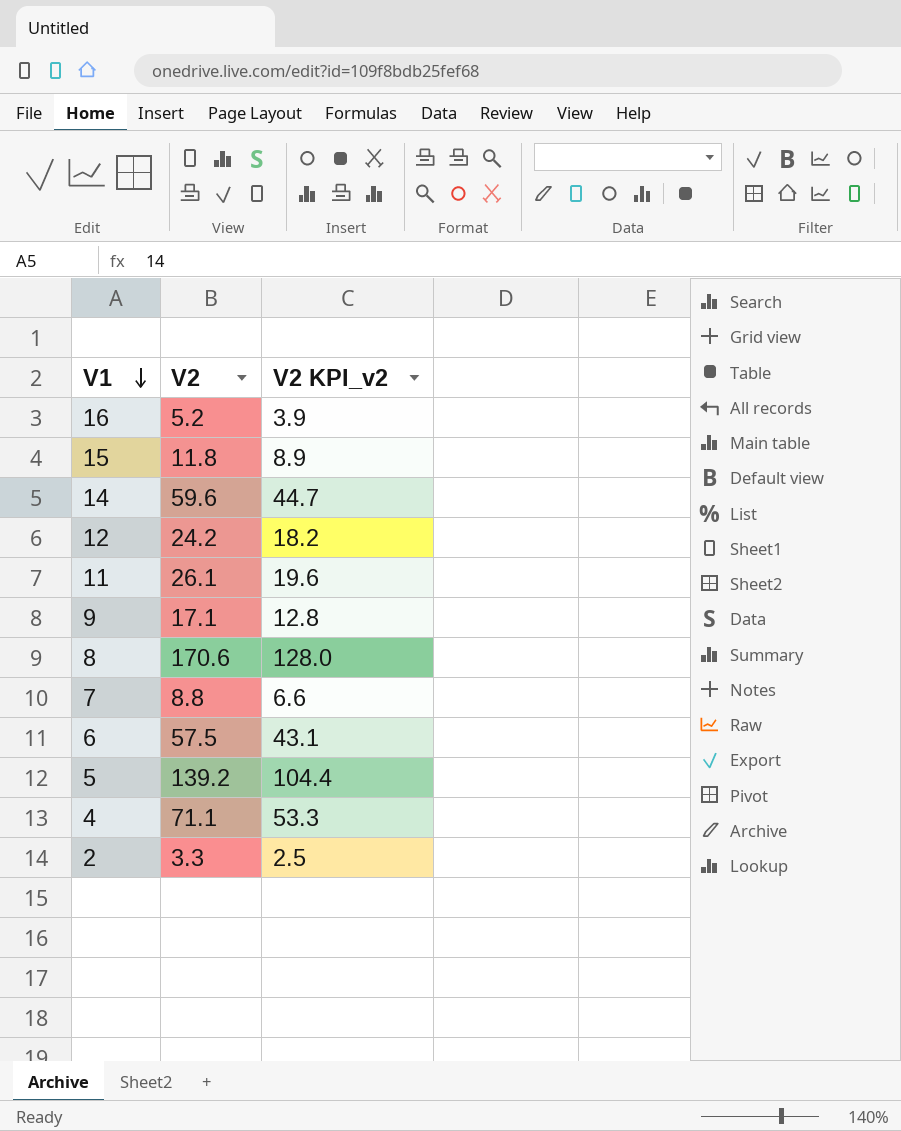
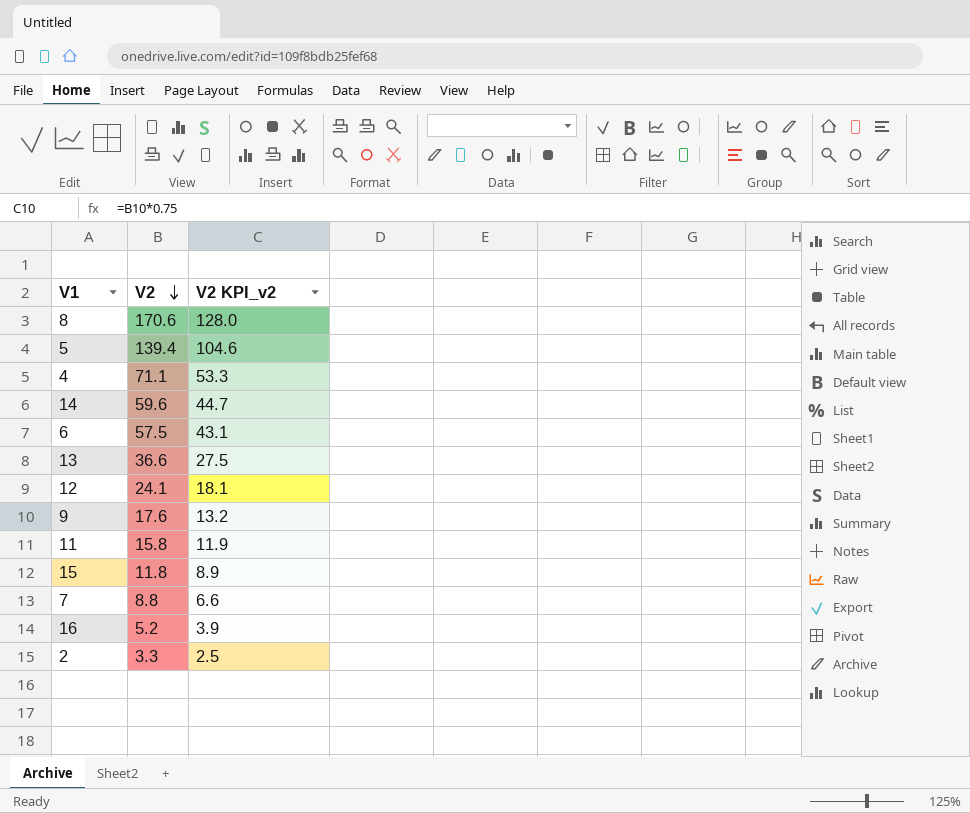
row order: V1 descending -> V2 descending
5 | V2: 139.2 -> 139.4
5 | V2 KPI_v2: 104.4 -> 104.6
row 13: none -> 36.6 | 27.5
12 | V2: 24.2 -> 24.1
12 | V2 KPI_v2: 18.2 -> 18.1
9 | V2: 17.1 -> 17.6
9 | V2 KPI_v2: 12.8 -> 13.2
11 | V2: 26.1 -> 15.8
11 | V2 KPI_v2: 19.6 -> 11.9

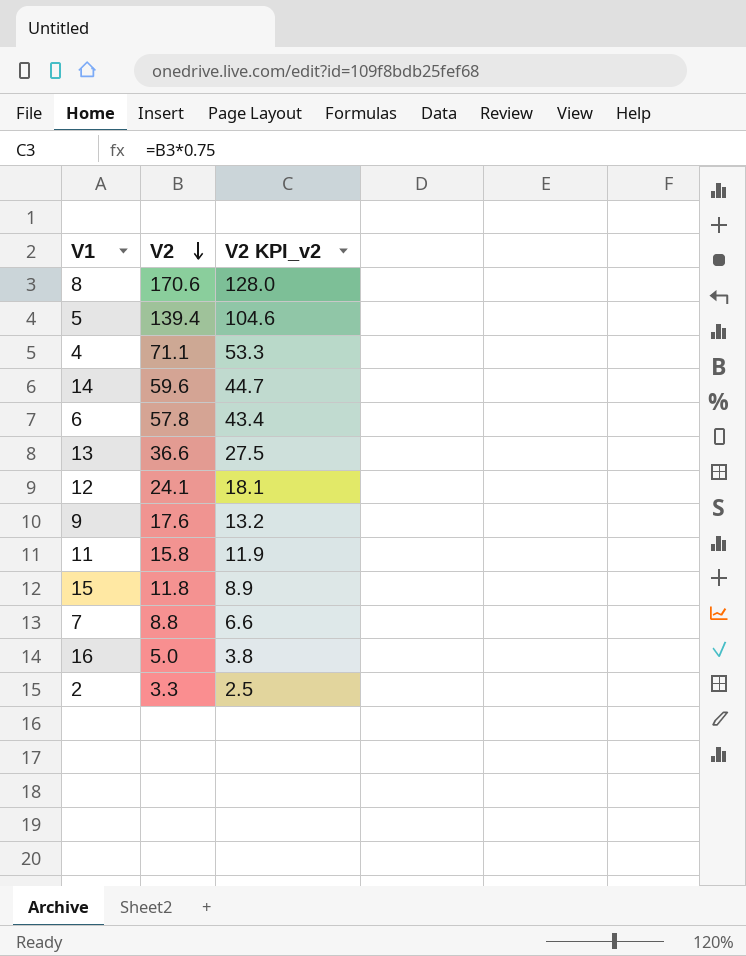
6 | V2: 57.5 -> 57.8
6 | V2 KPI_v2: 43.1 -> 43.4
16 | V2: 5.2 -> 5.0
16 | V2 KPI_v2: 3.9 -> 3.8

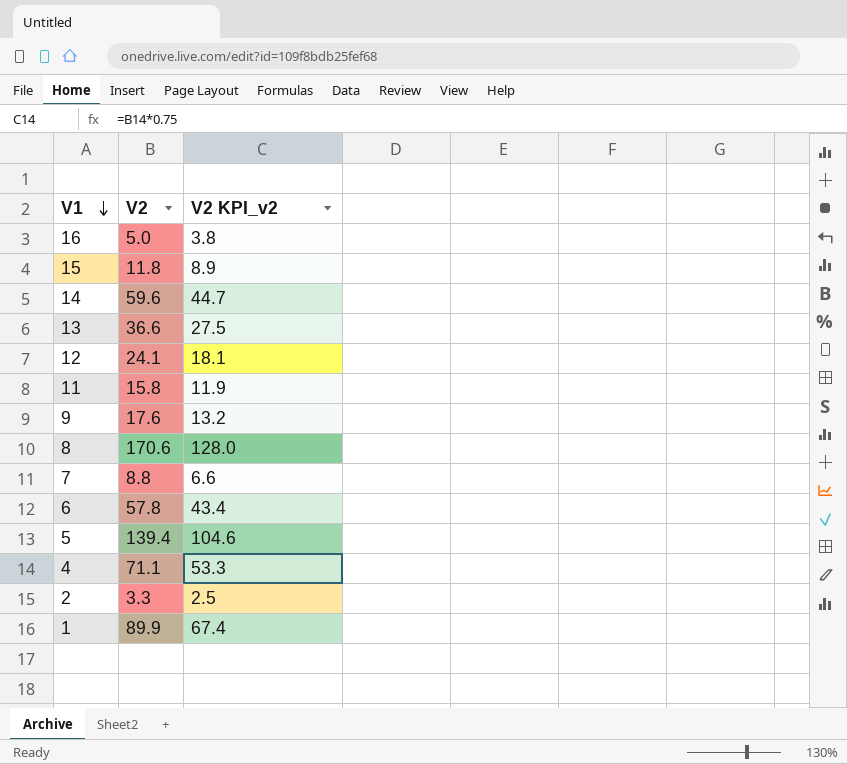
row order: V2 descending -> V1 descending
row 1: none -> 89.9 | 67.4

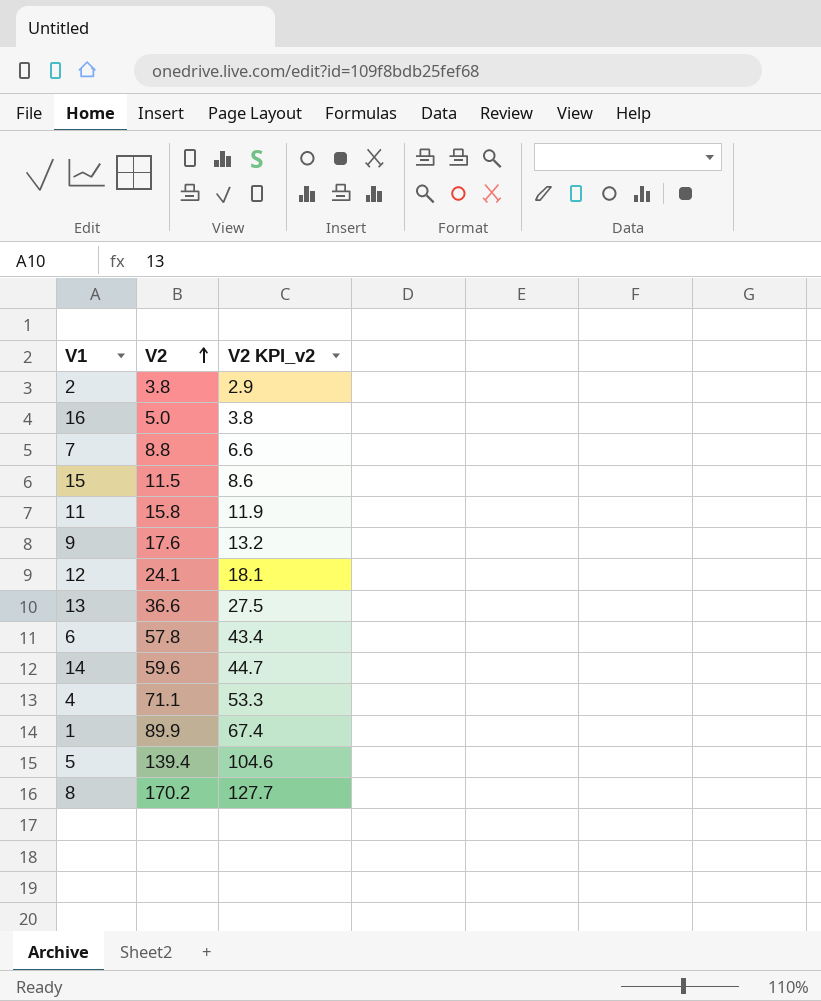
row order: V1 descending -> V2 ascending
2 | V2: 3.3 -> 3.8
2 | V2 KPI_v2: 2.5 -> 2.9
15 | V2: 11.8 -> 11.5
15 | V2 KPI_v2: 8.9 -> 8.6
8 | V2: 170.6 -> 170.2
8 | V2 KPI_v2: 128.0 -> 127.7

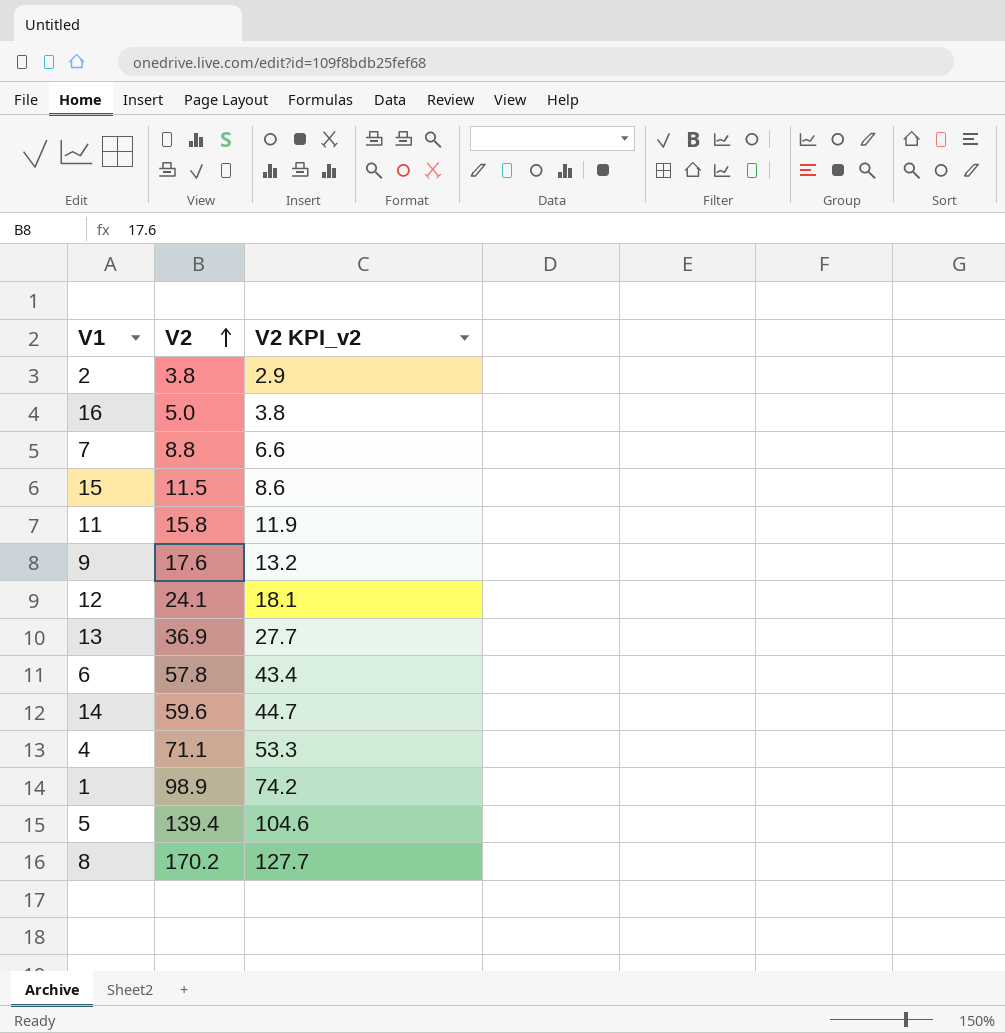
13 | V2: 36.6 -> 36.9
13 | V2 KPI_v2: 27.5 -> 27.7
1 | V2: 89.9 -> 98.9
1 | V2 KPI_v2: 67.4 -> 74.2

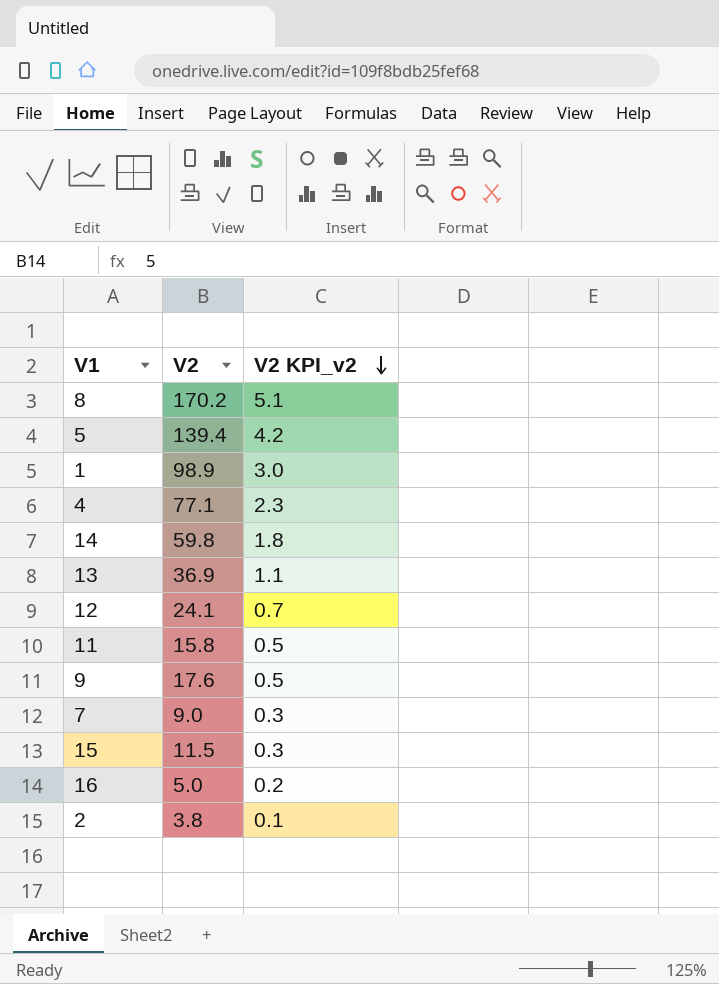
row order: V2 ascending -> V2 KPI_v2 descending
column V2 KPI_v2 | formula: [V2] * 0.75 -> [V2] * 0.03
row 6: 57.8 | 43.4 -> none
4 | V2: 71.1 -> 77.1
14 | V2: 59.6 -> 59.8
7 | V2: 8.8 -> 9.0

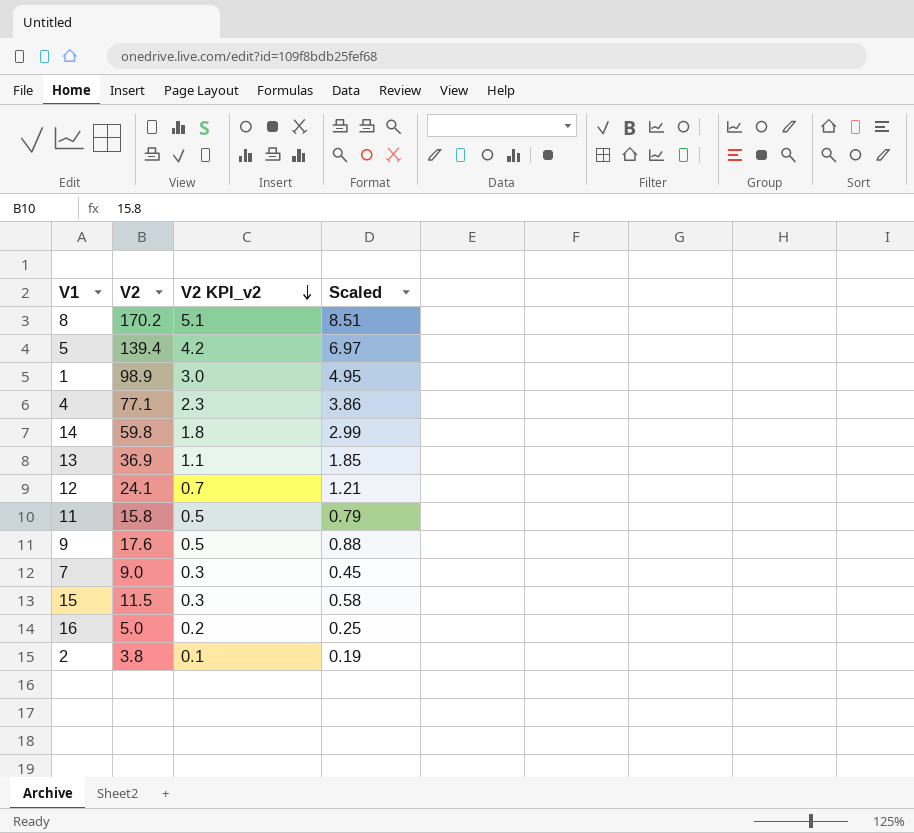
column Scaled | formula: none -> [V2] * 0.05

